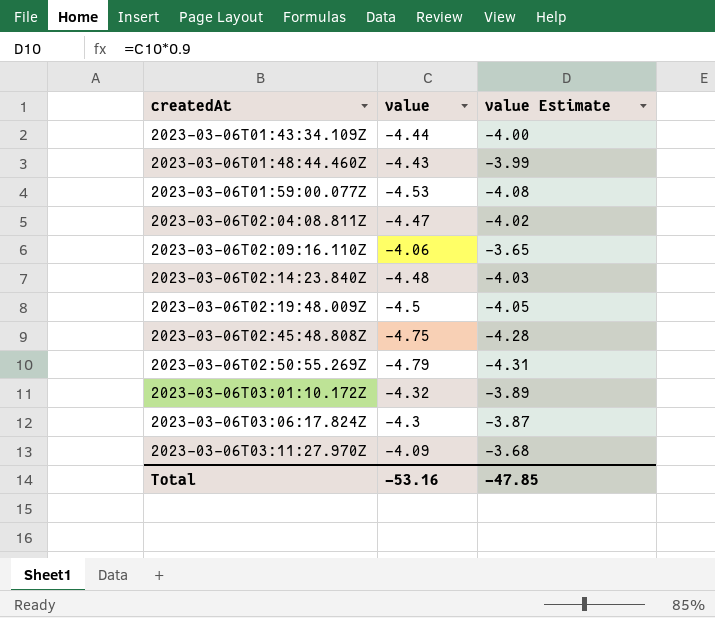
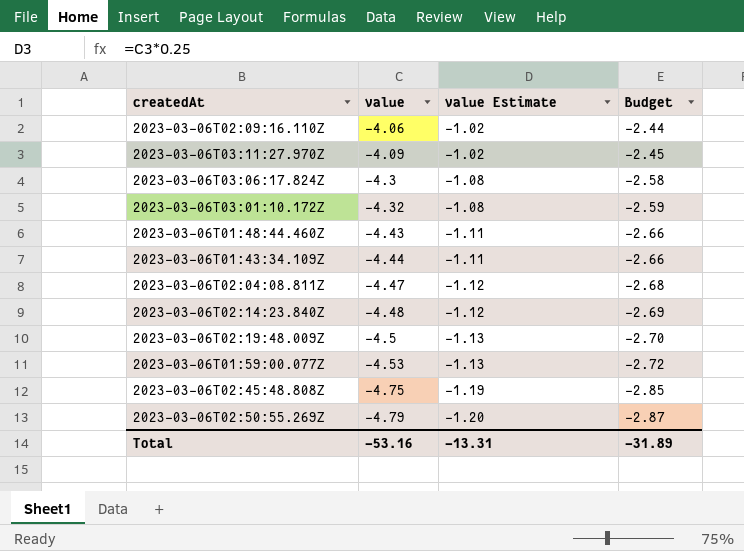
row order: createdAt ascending -> value descending
column value Estimate | formula: [value] * 0.9 -> [value] * 0.25
column Budget | formula: none -> [value] * 0.6
Total | value Estimate: -47.85 -> -13.31

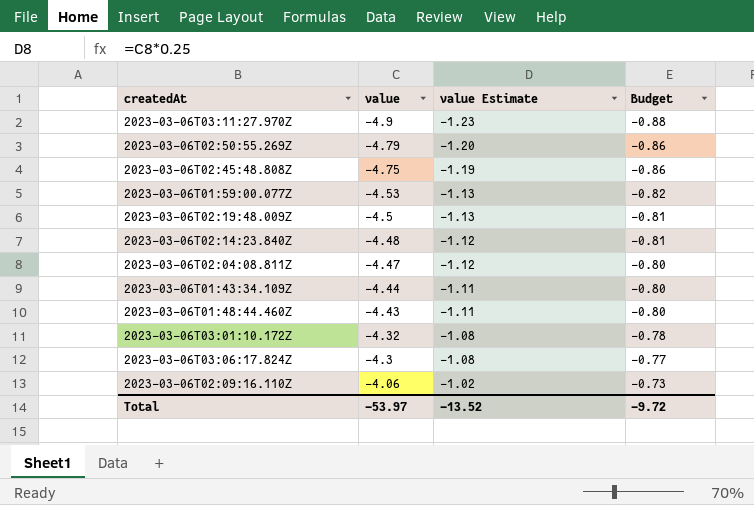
row order: value descending -> value ascending
column Budget | formula: [value] * 0.6 -> [value] * 0.18
2023-03-06T03:11:27.970Z | value: -4.09 -> -4.9
2023-03-06T03:11:27.970Z | value Estimate: -1.02 -> -1.23
Total | value: -53.16 -> -53.97
Total | value Estimate: -13.31 -> -13.52
Total | Budget: -31.89 -> -9.72

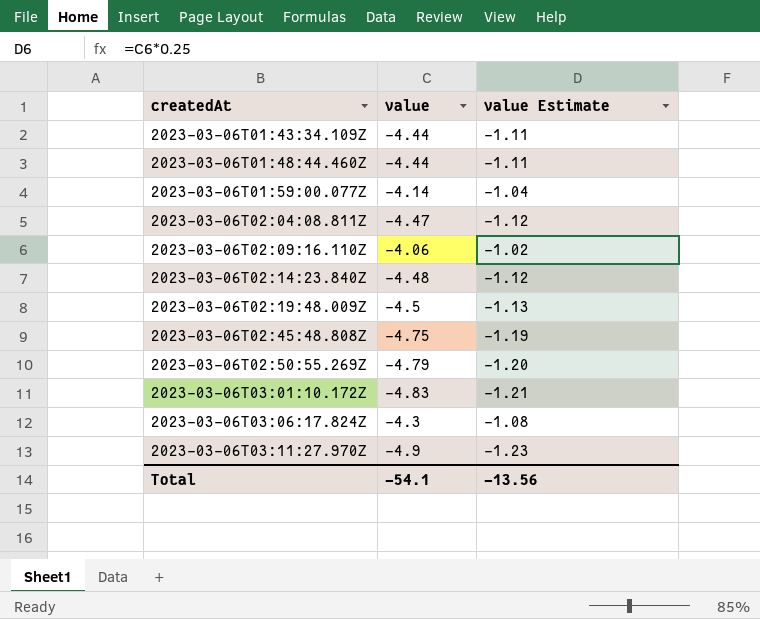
row order: value ascending -> createdAt ascending
column Budget | formula: [value] * 0.18 -> none
2023-03-06T01:48:44.460Z | value: -4.43 -> -4.44
2023-03-06T01:59:00.077Z | value: -4.53 -> -4.14
2023-03-06T01:59:00.077Z | value Estimate: -1.13 -> -1.04
2023-03-06T03:01:10.172Z | value: -4.32 -> -4.83
2023-03-06T03:01:10.172Z | value Estimate: -1.08 -> -1.21
Total | value: -53.97 -> -54.1
Total | value Estimate: -13.52 -> -13.56

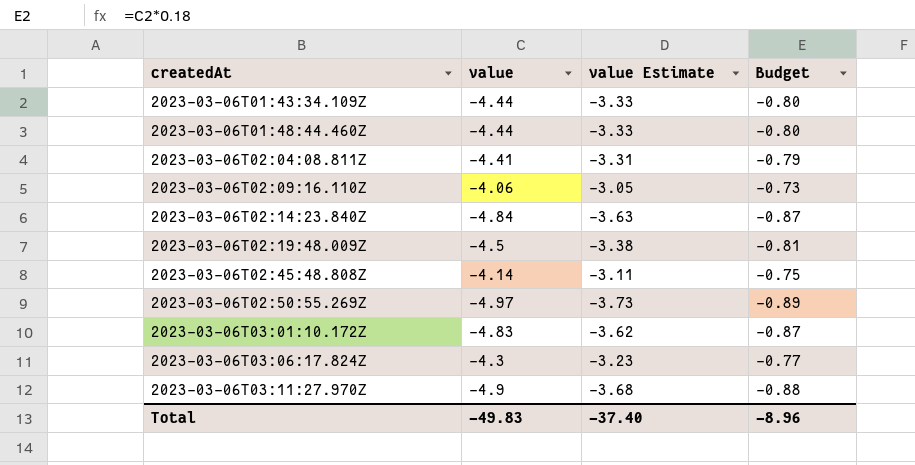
column value Estimate | formula: [value] * 0.25 -> [value] * 0.75
column Budget | formula: none -> [value] * 0.18
row 2023-03-06T01:59:00.077Z: -4.14 | -1.04 -> none
2023-03-06T02:04:08.811Z | value: -4.47 -> -4.41
2023-03-06T02:14:23.840Z | value: -4.48 -> -4.84
2023-03-06T02:45:48.808Z | value: -4.75 -> -4.14
2023-03-06T02:50:55.269Z | value: -4.79 -> -4.97
Total | value: -54.1 -> -49.83
Total | value Estimate: -13.56 -> -37.40

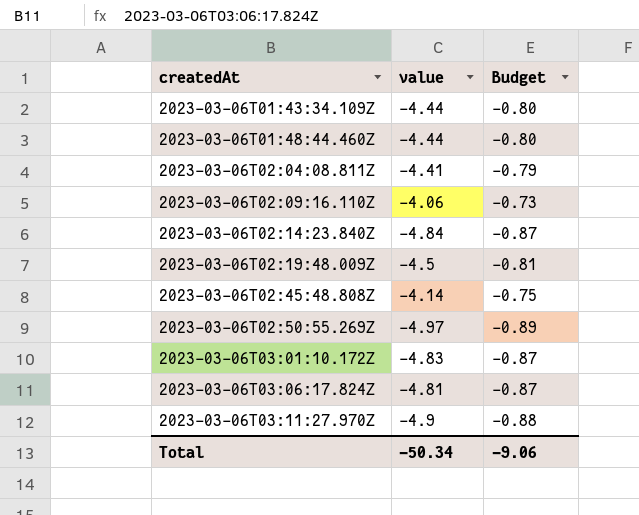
column value Estimate | formula: [value] * 0.75 -> none
2023-03-06T03:06:17.824Z | value: -4.3 -> -4.81
2023-03-06T03:06:17.824Z | Budget: -0.77 -> -0.87
Total | value: -49.83 -> -50.34
Total | Budget: -8.96 -> -9.06

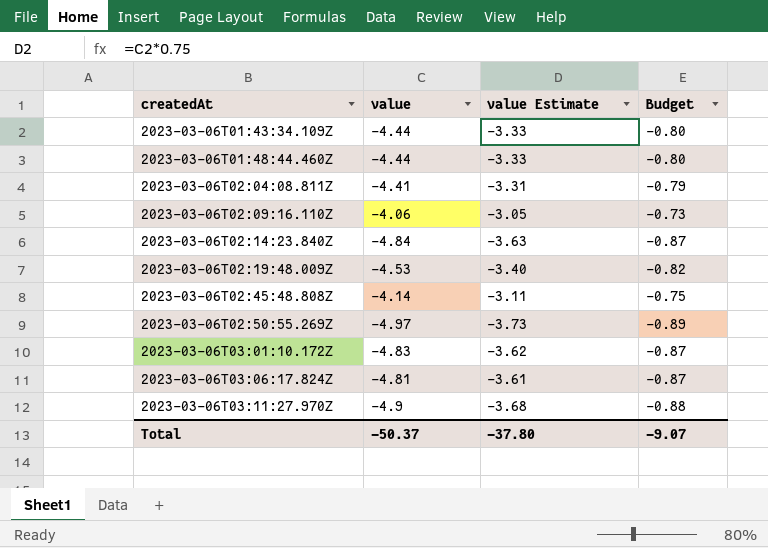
column value Estimate | formula: none -> [value] * 0.75
2023-03-06T02:19:48.009Z | value: -4.5 -> -4.53
2023-03-06T02:19:48.009Z | Budget: -0.81 -> -0.82
Total | value: -50.34 -> -50.37
Total | Budget: -9.06 -> -9.07

